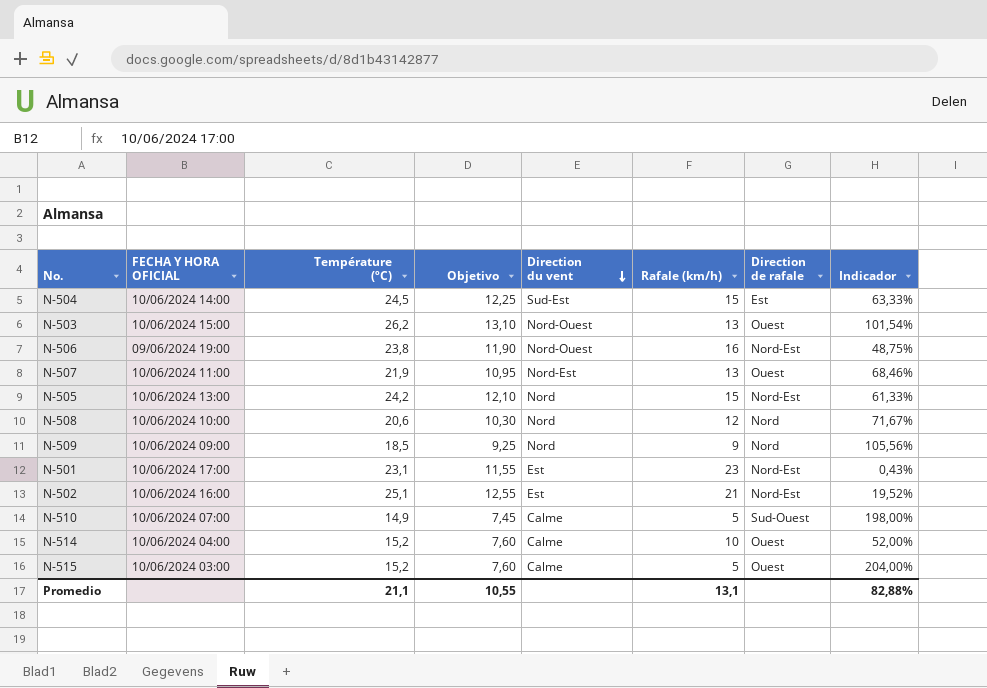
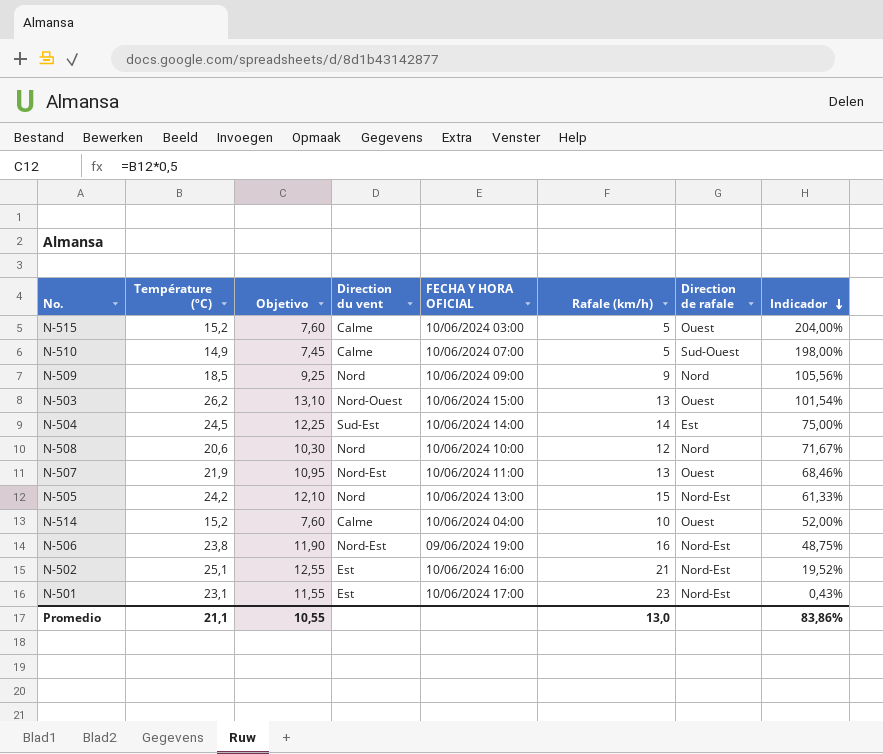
row order: Direction du vent descending -> Indicador descending
column FECHA Y HORA OFICIAL | position: 2 -> 5
N-504 | Rafale (km/h): 15 -> 14
N-504 | Indicador: 63,33% -> 75,00%
N-506 | Direction du vent: Nord-Ouest -> Nord-Est
Promedio | Rafale (km/h): 13,1 -> 13,0
Promedio | Indicador: 82,88% -> 83,86%

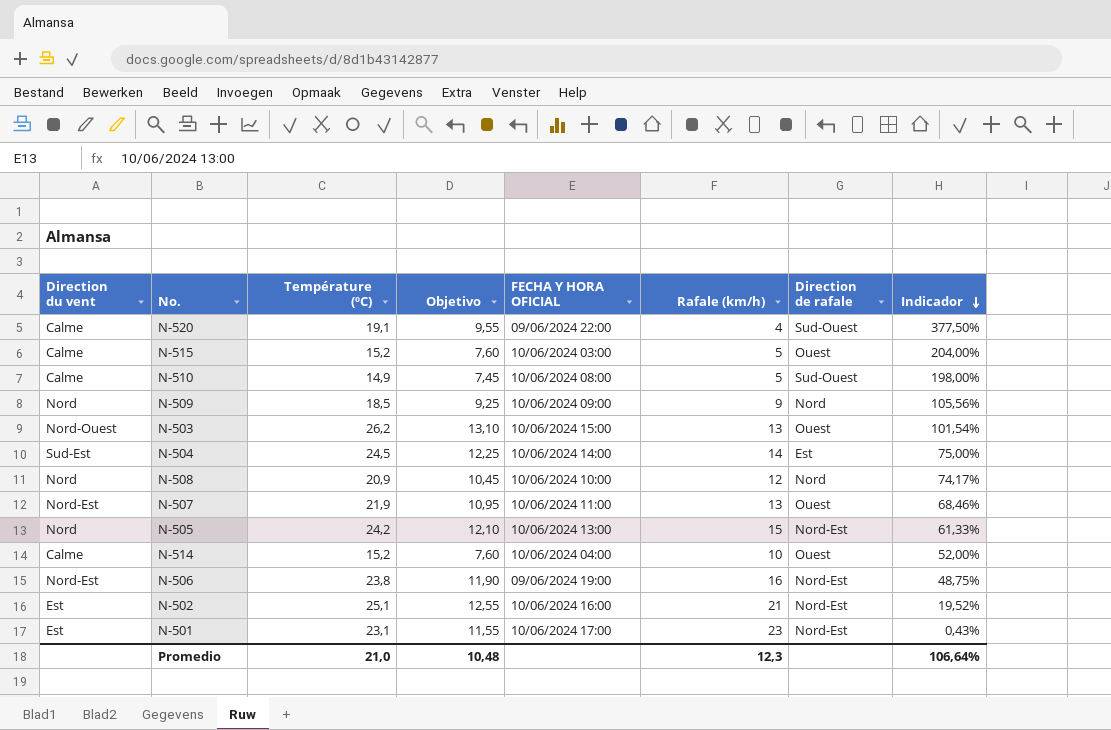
column Direction du vent | position: 4 -> 1
row N-520: none -> Calme | 19,1 | 9,55 | 09/06/2024 22:00 | 4 | Sud-Ouest | 377,50%
N-510 | FECHA Y HORA OFICIAL: 10/06/2024 07:00 -> 10/06/2024 08:00
N-508 | Température (ºC): 20,6 -> 20,9
N-508 | Objetivo: 10,30 -> 10,45
N-508 | Indicador: 71,67% -> 74,17%
Promedio | Température (ºC): 21,1 -> 21,0
Promedio | Objetivo: 10,55 -> 10,48
Promedio | Rafale (km/h): 13,0 -> 12,3
Promedio | Indicador: 83,86% -> 106,64%

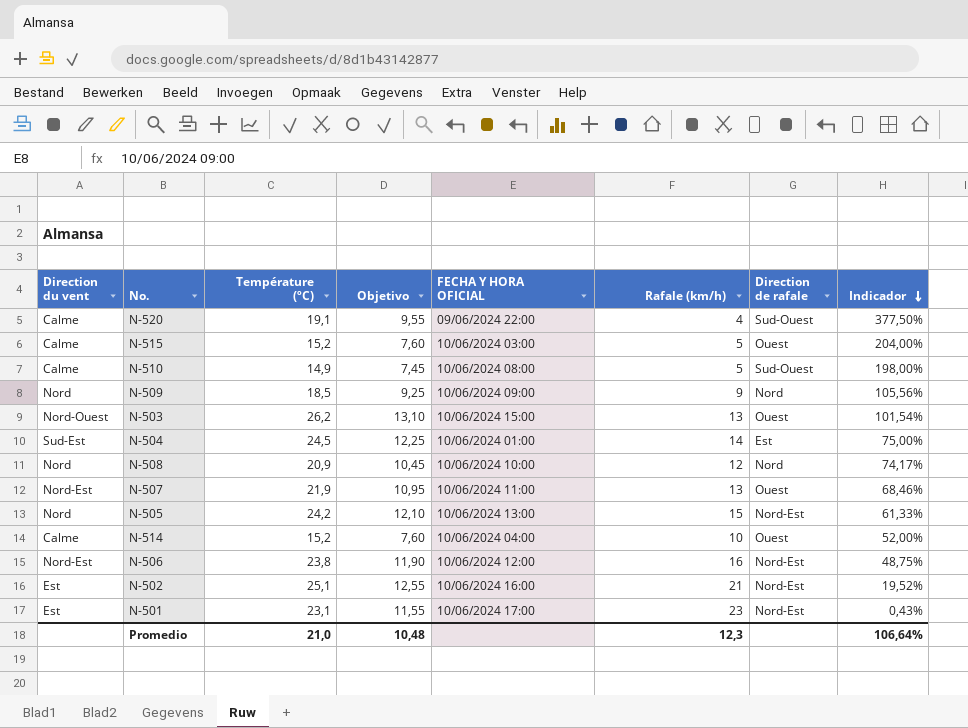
N-504 | FECHA Y HORA OFICIAL: 10/06/2024 14:00 -> 10/06/2024 01:00
N-506 | FECHA Y HORA OFICIAL: 09/06/2024 19:00 -> 10/06/2024 12:00

